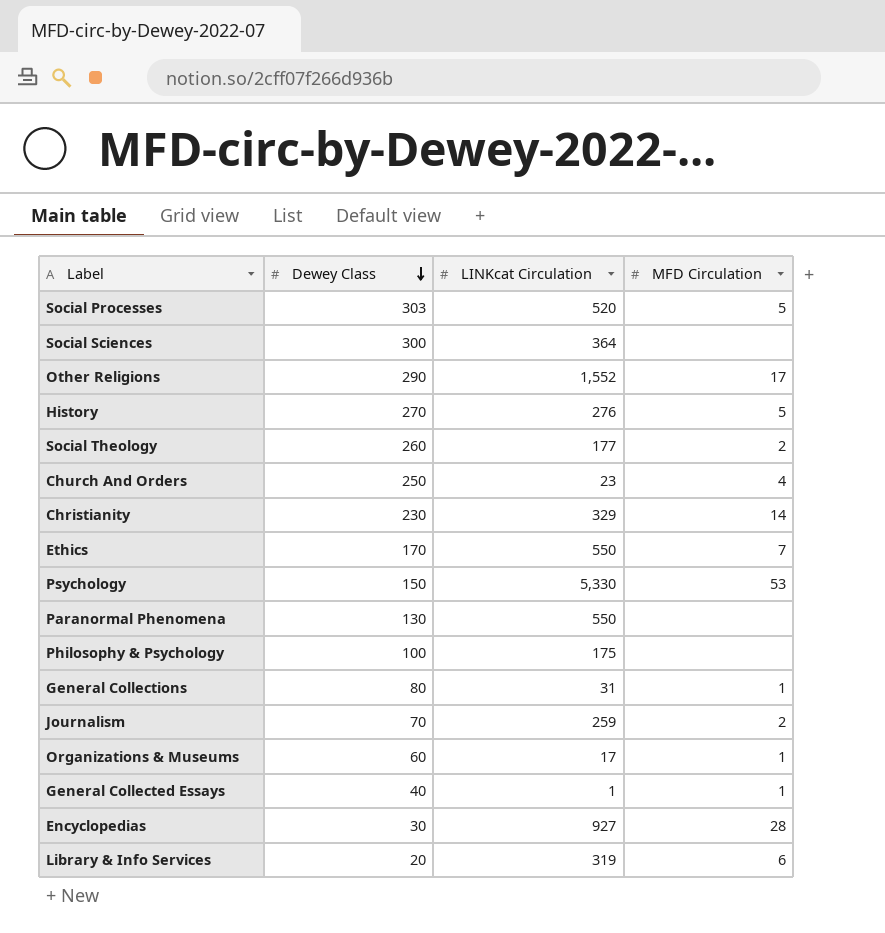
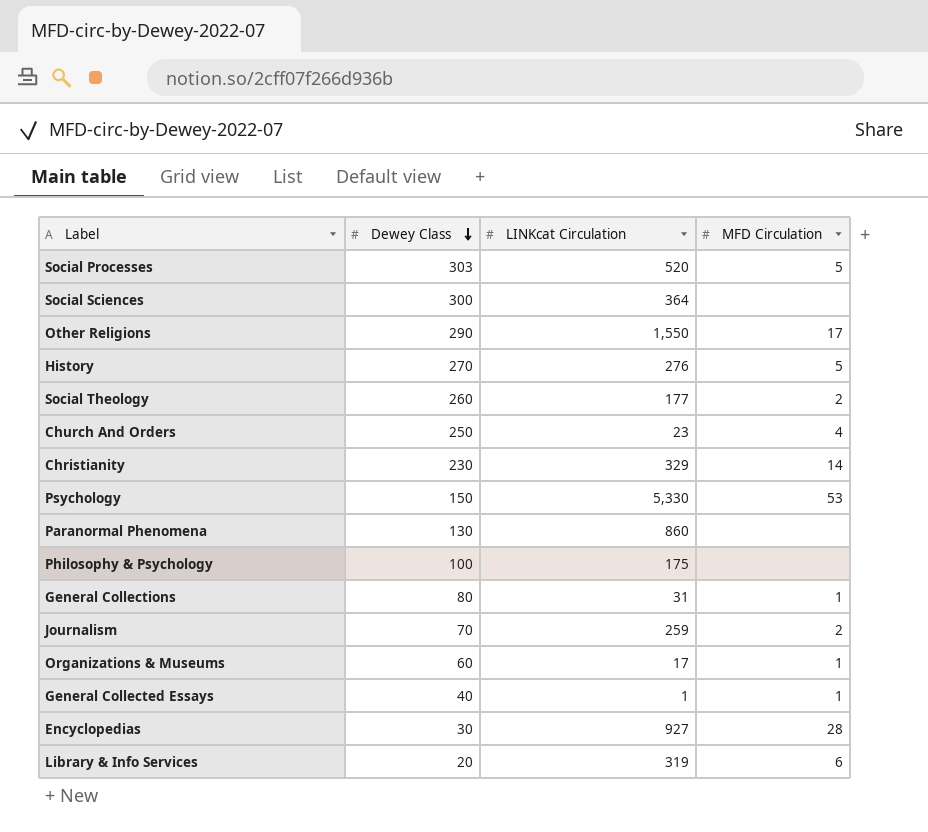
row Ethics: 170 | 550 | 7 -> none
Other Religions | LINKcat Circulation: 1,552 -> 1,550
Paranormal Phenomena | LINKcat Circulation: 550 -> 860

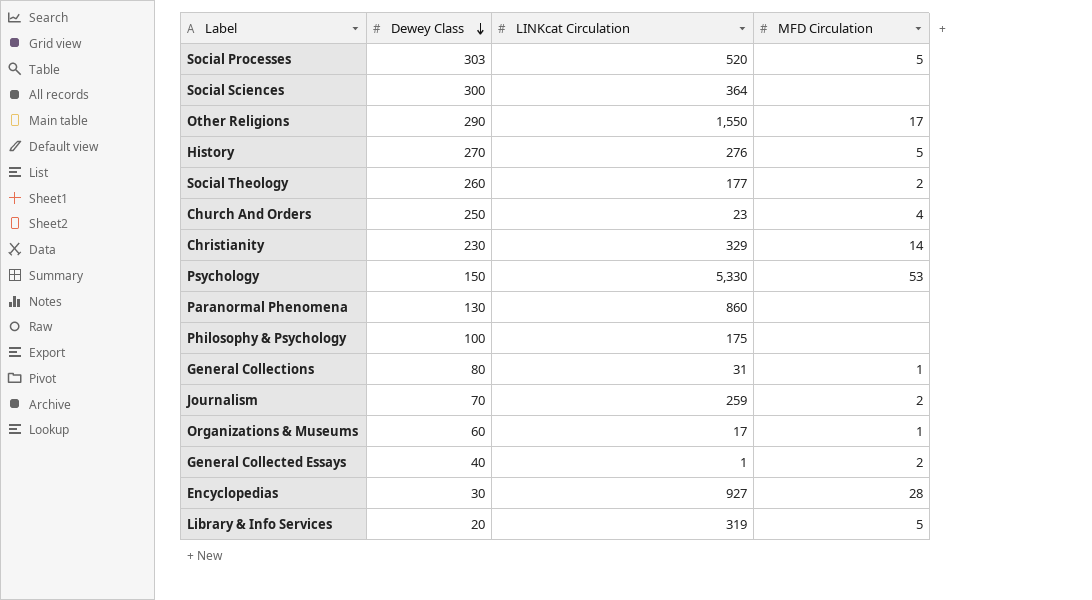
General Collected Essays | MFD Circulation: 1 -> 2
Library & Info Services | MFD Circulation: 6 -> 5

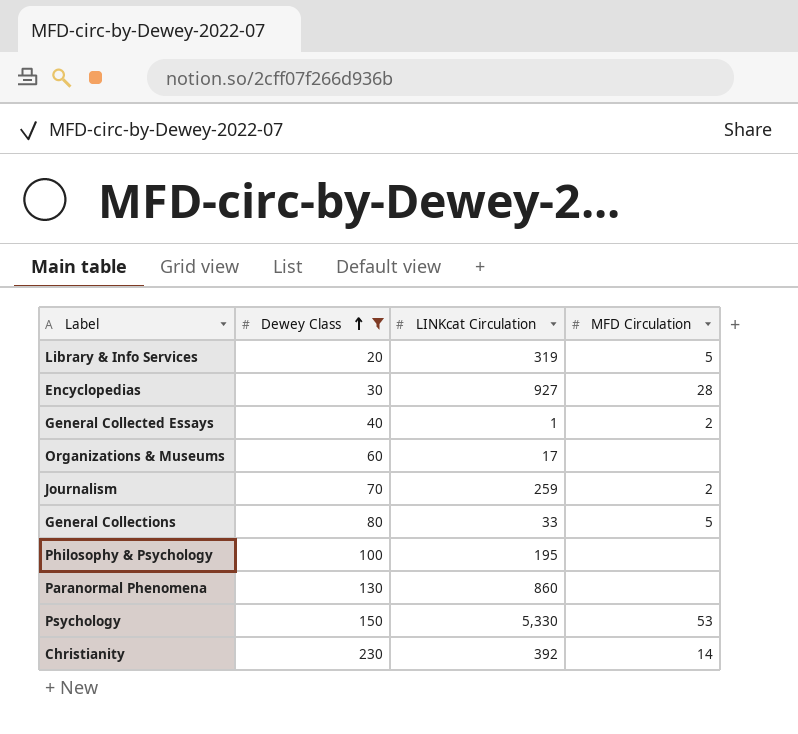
filter: none -> Dewey Class <= 230
row order: Dewey Class descending -> Dewey Class ascending
Organizations & Museums | MFD Circulation: 1 -> none
General Collections | LINKcat Circulation: 31 -> 33
General Collections | MFD Circulation: 1 -> 5
Philosophy & Psychology | LINKcat Circulation: 175 -> 195
Christianity | LINKcat Circulation: 329 -> 392

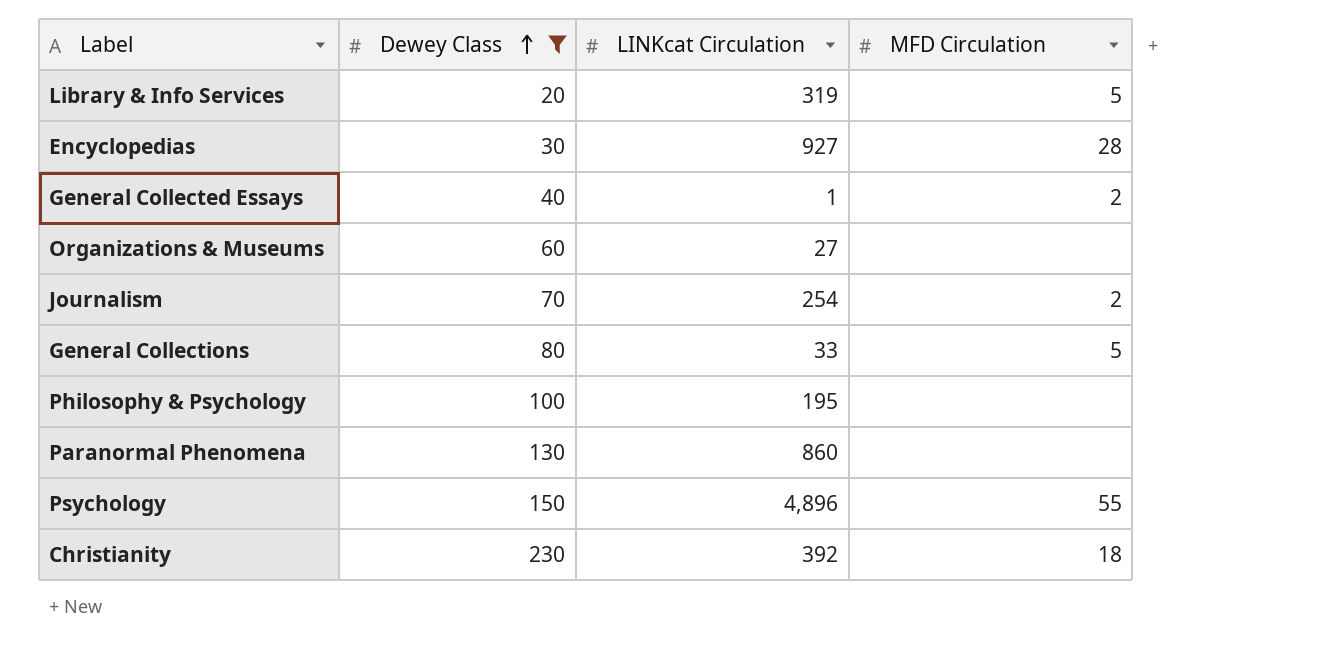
Organizations & Museums | LINKcat Circulation: 17 -> 27
Journalism | LINKcat Circulation: 259 -> 254
Psychology | LINKcat Circulation: 5,330 -> 4,896
Psychology | MFD Circulation: 53 -> 55
Christianity | MFD Circulation: 14 -> 18

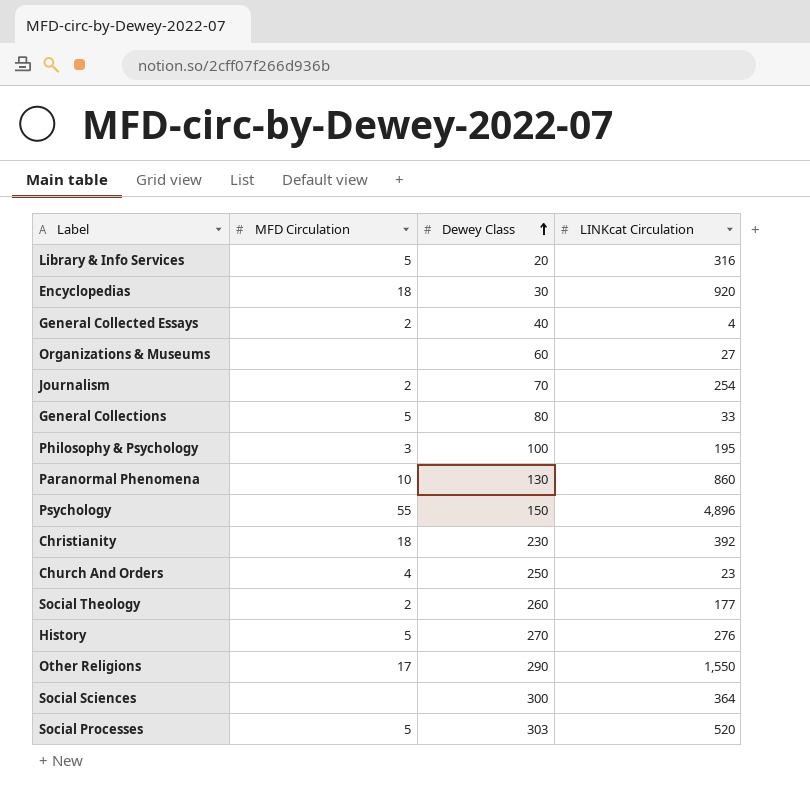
filter: Dewey Class <= 230 -> none
column MFD Circulation | position: 4 -> 2
Library & Info Services | LINKcat Circulation: 319 -> 316
Encyclopedias | MFD Circulation: 28 -> 18
Encyclopedias | LINKcat Circulation: 927 -> 920
General Collected Essays | LINKcat Circulation: 1 -> 4
Philosophy & Psychology | MFD Circulation: none -> 3
Paranormal Phenomena | MFD Circulation: none -> 10

